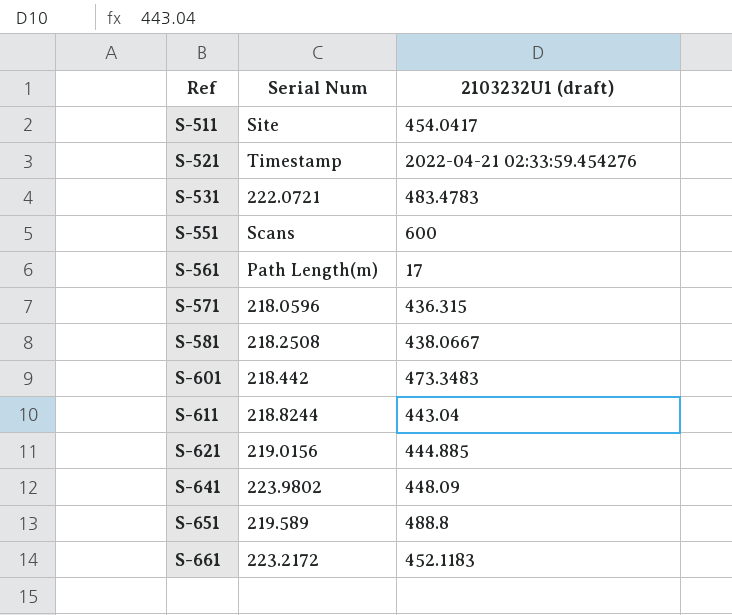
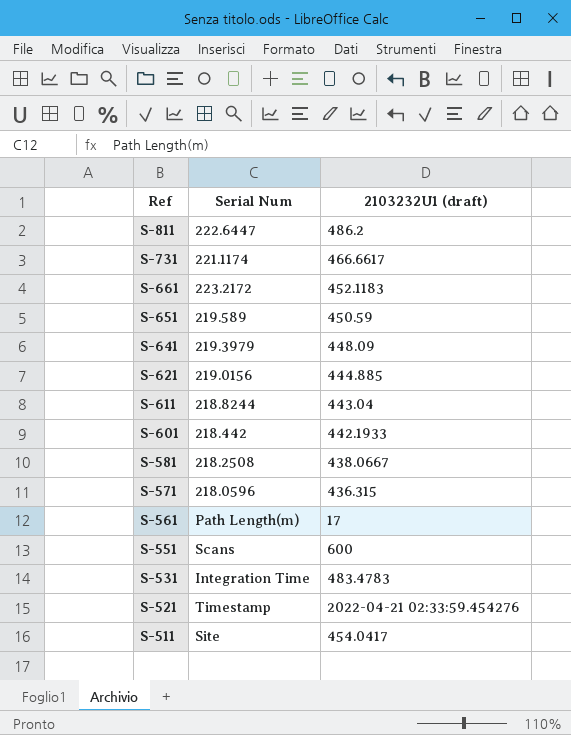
row order: Ref ascending -> Ref descending
row S-811: none -> 222.6447 | 486.2
row S-731: none -> 221.1174 | 466.6617
S-651 | 2103232U1 (draft): 488.8 -> 450.59
S-641 | Serial Num: 223.9802 -> 219.3979
S-601 | 2103232U1 (draft): 473.3483 -> 442.1933
S-531 | Serial Num: 222.0721 -> Integration Time

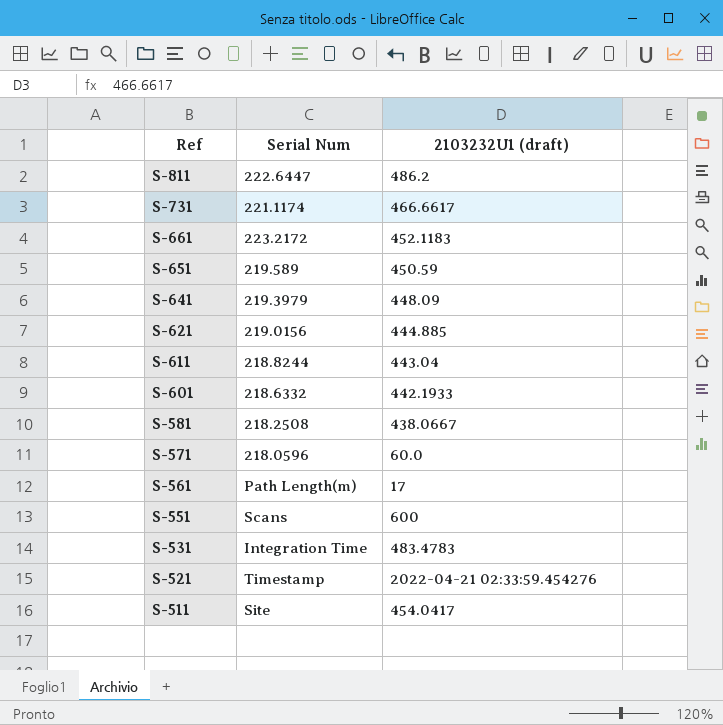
S-601 | Serial Num: 218.442 -> 218.6332
S-571 | 2103232U1 (draft): 436.315 -> 60.0

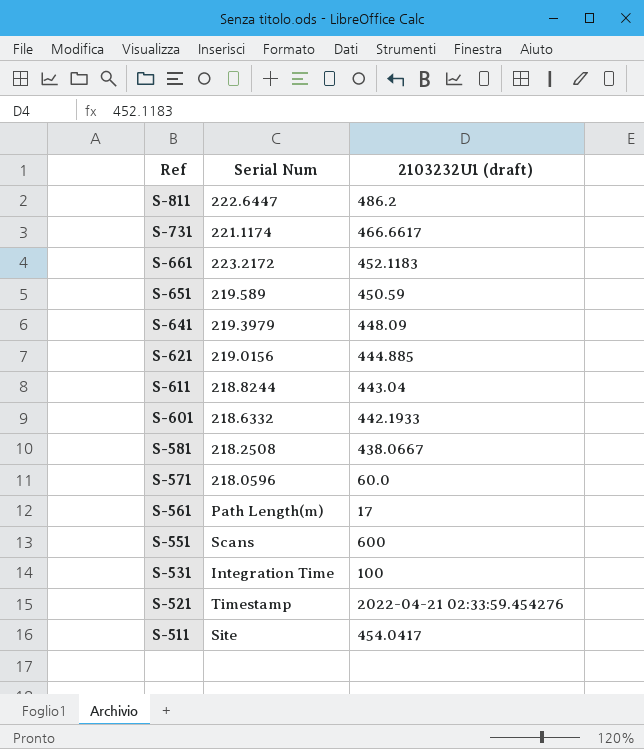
S-531 | 2103232U1 (draft): 483.4783 -> 100

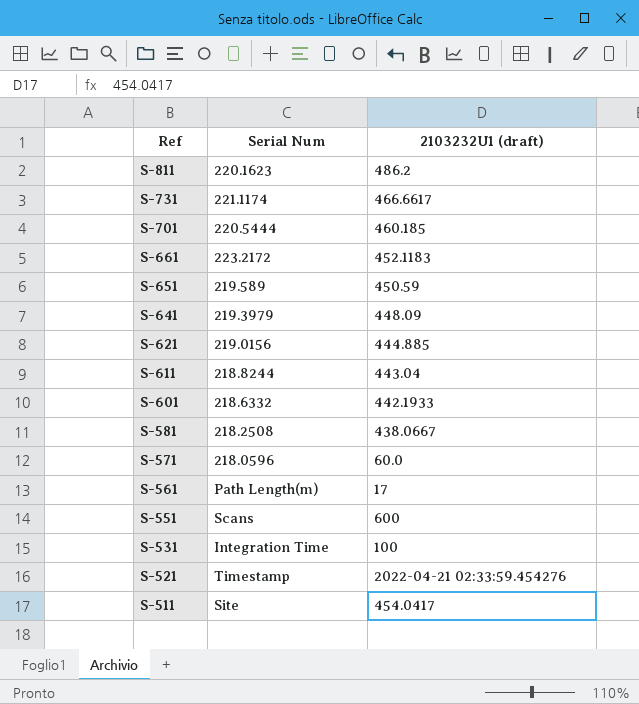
S-811 | Serial Num: 222.6447 -> 220.1623
row S-701: none -> 220.5444 | 460.185

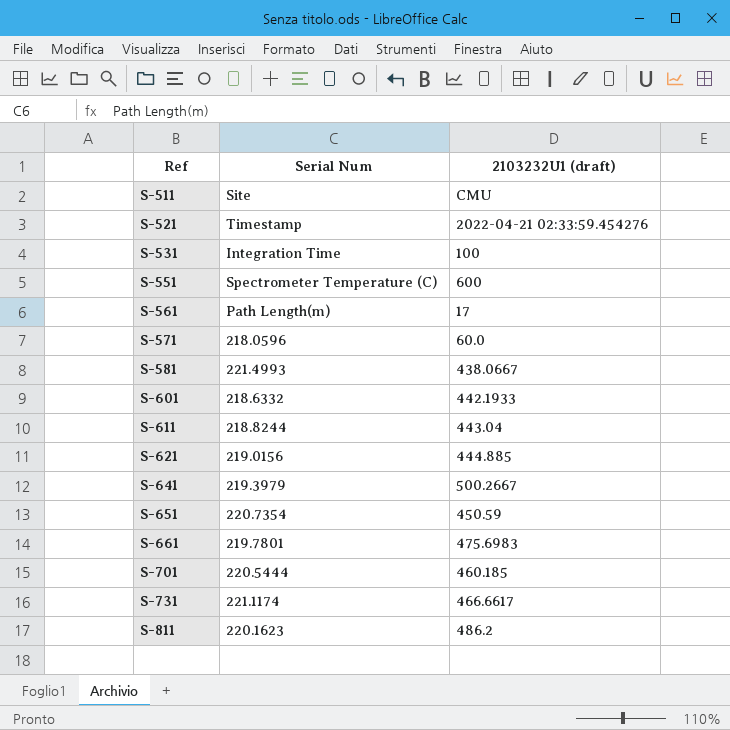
row order: Ref descending -> Ref ascending
S-511 | 2103232U1 (draft): 454.0417 -> CMU
S-551 | Serial Num: Scans -> Spectrometer Temperature (C)
S-581 | Serial Num: 218.2508 -> 221.4993
S-641 | 2103232U1 (draft): 448.09 -> 500.2667
S-651 | Serial Num: 219.589 -> 220.7354
S-661 | Serial Num: 223.2172 -> 219.7801
S-661 | 2103232U1 (draft): 452.1183 -> 475.6983

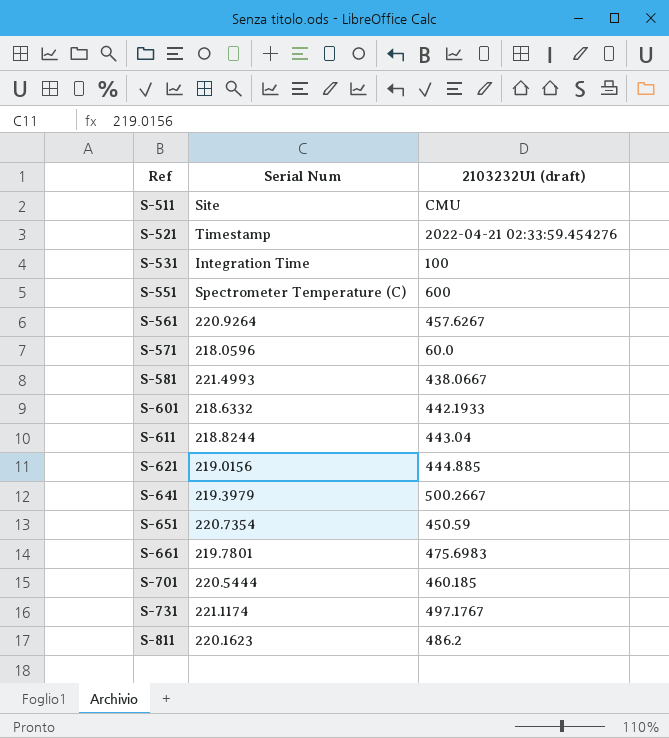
S-561 | Serial Num: Path Length(m) -> 220.9264
S-561 | 2103232U1 (draft): 17 -> 457.6267
S-731 | 2103232U1 (draft): 466.6617 -> 497.1767

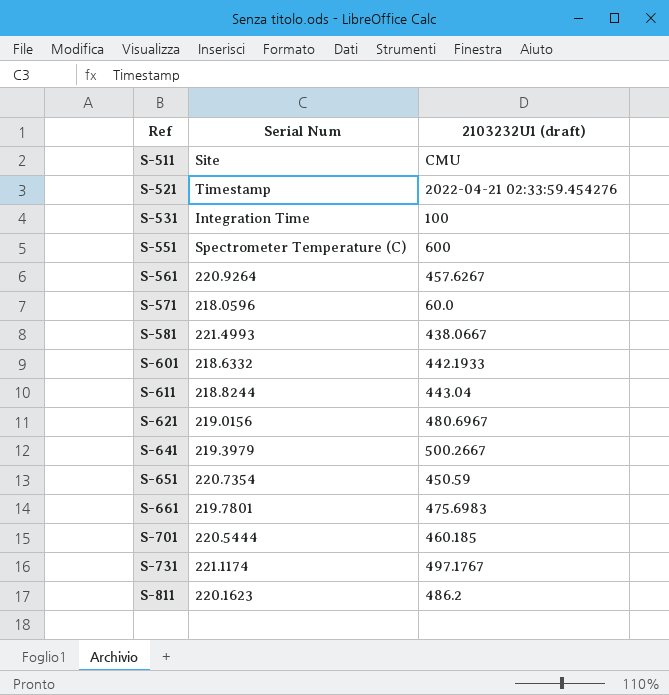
S-621 | 2103232U1 (draft): 444.885 -> 480.6967

